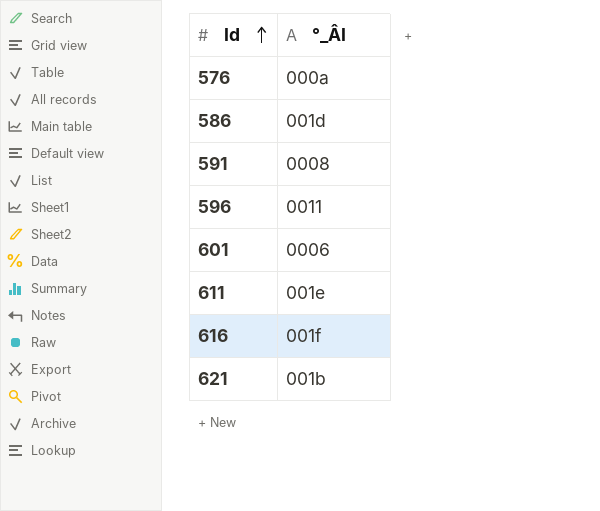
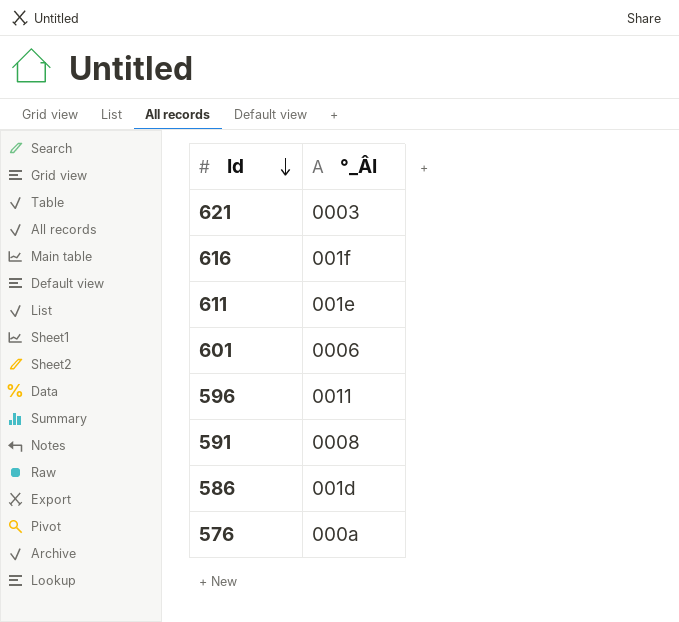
row order: Id ascending -> Id descending
621 | °_ÂI: 001b -> 0003

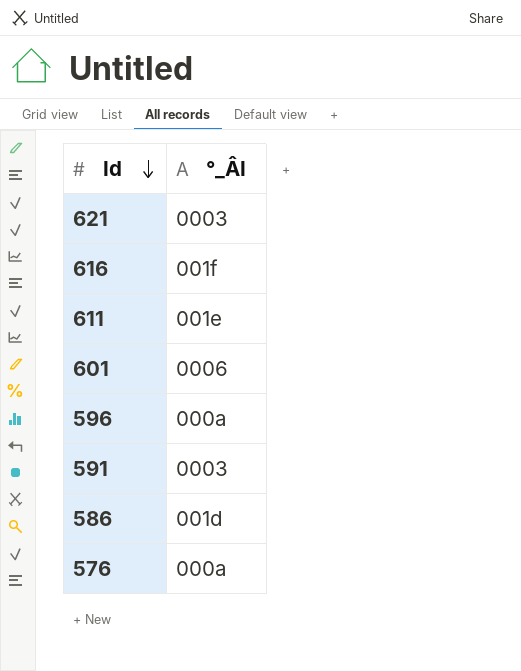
596 | °_ÂI: 0011 -> 000a
591 | °_ÂI: 0008 -> 0003

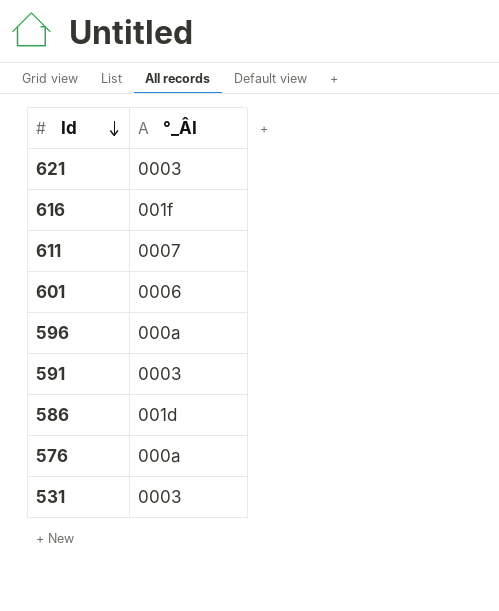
611 | °_ÂI: 001e -> 0007
row 531: none -> 0003

